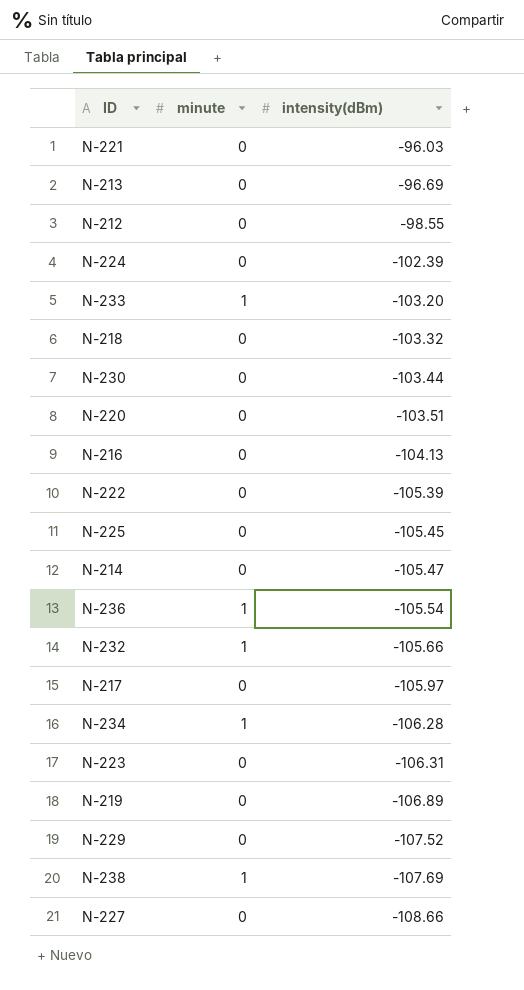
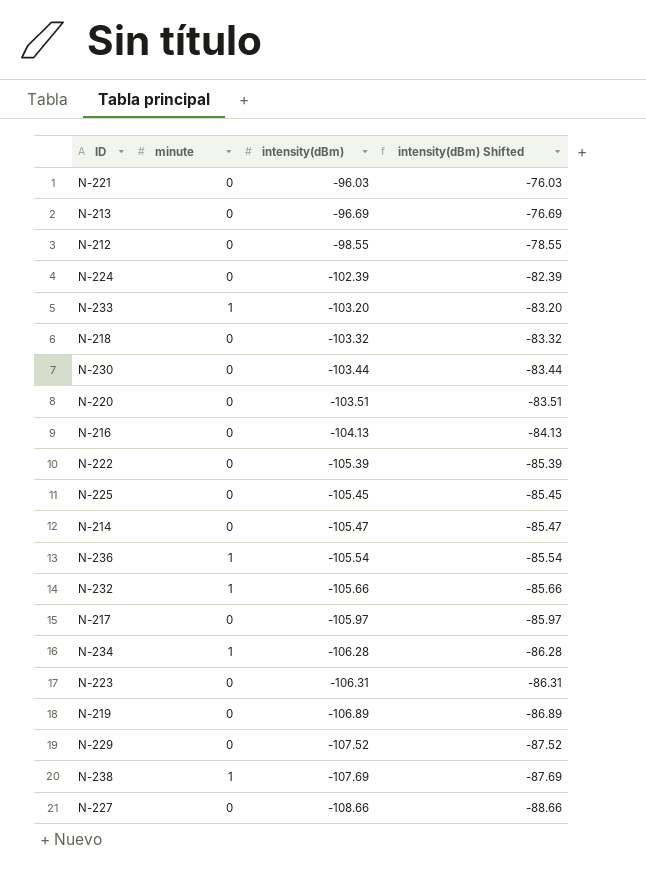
column intensity(dBm) Shifted | formula: none -> [intensity(dBm)] + 20

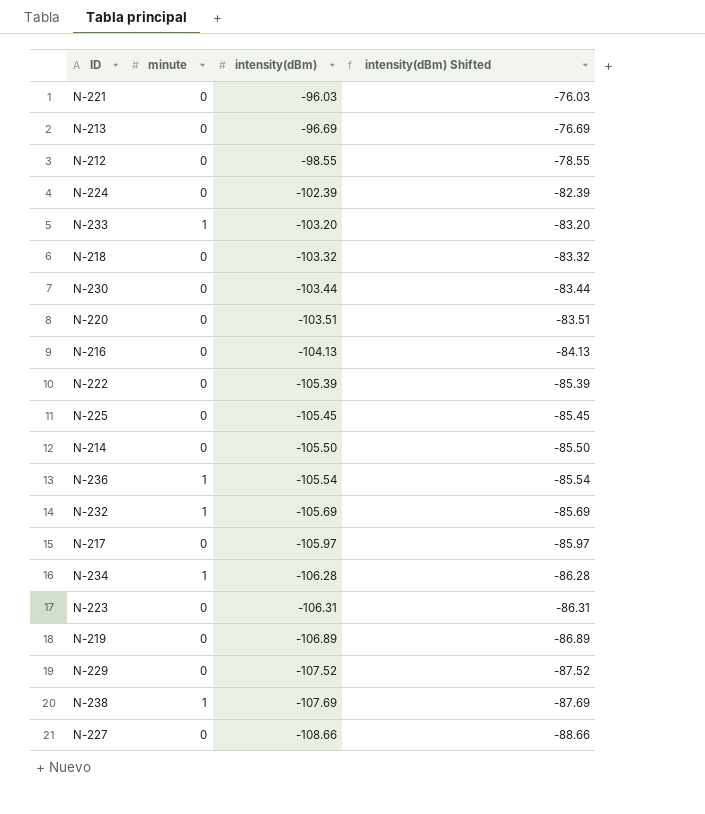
N-214 | intensity(dBm): -105.47 -> -105.50
N-214 | intensity(dBm) Shifted: -85.47 -> -85.50
N-232 | intensity(dBm): -105.66 -> -105.69
N-232 | intensity(dBm) Shifted: -85.66 -> -85.69

